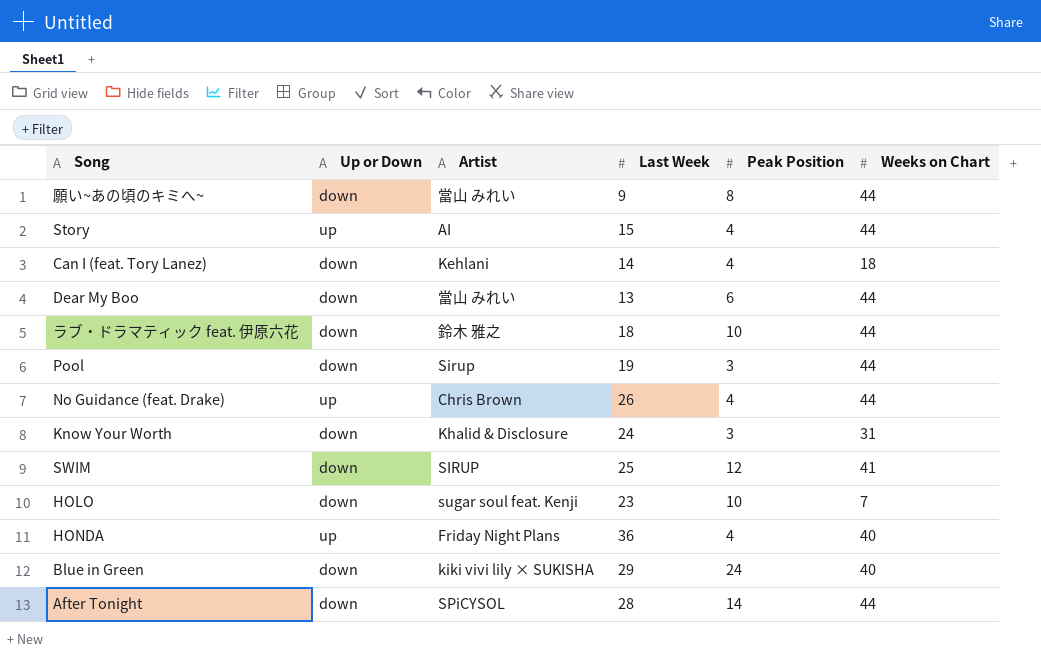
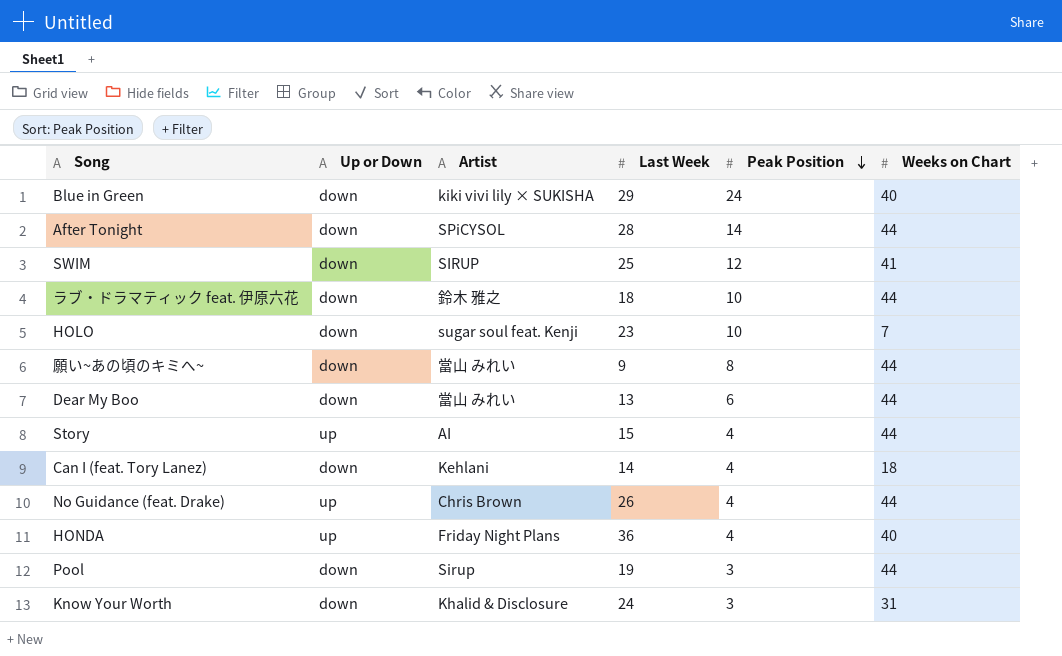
row order: none -> Peak Position descending

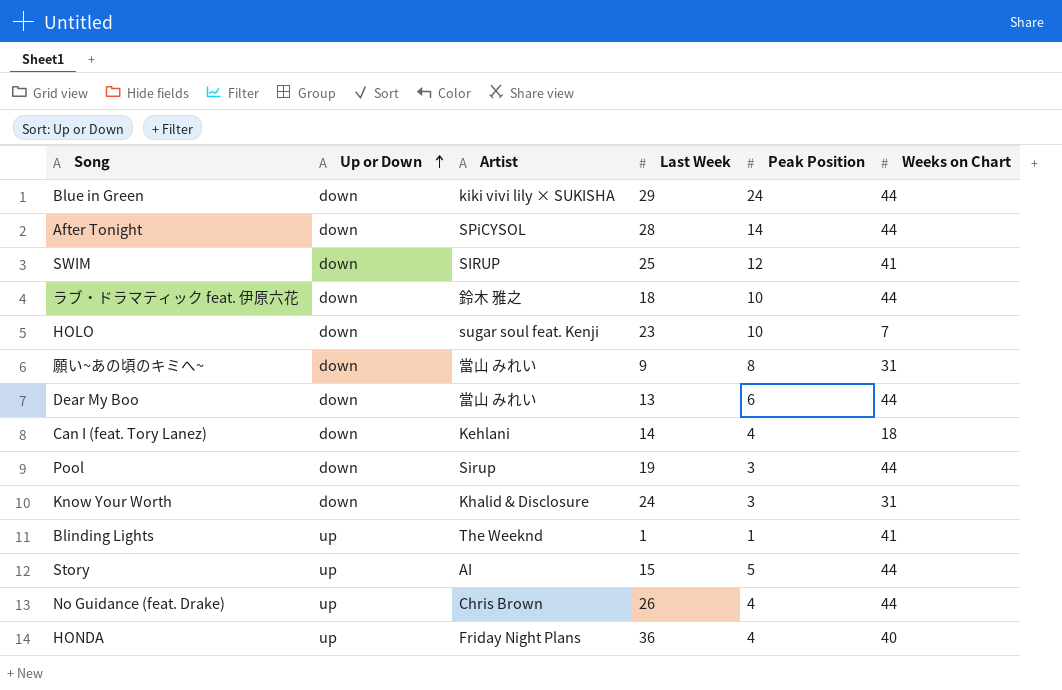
row order: Peak Position descending -> Up or Down ascending
Blue in Green | Weeks on Chart: 40 -> 44
願い~あの頃のキミへ~ | Weeks on Chart: 44 -> 31
row Blinding Lights: none -> up | The Weeknd | 1 | 1 | 41
Story | Peak Position: 4 -> 5

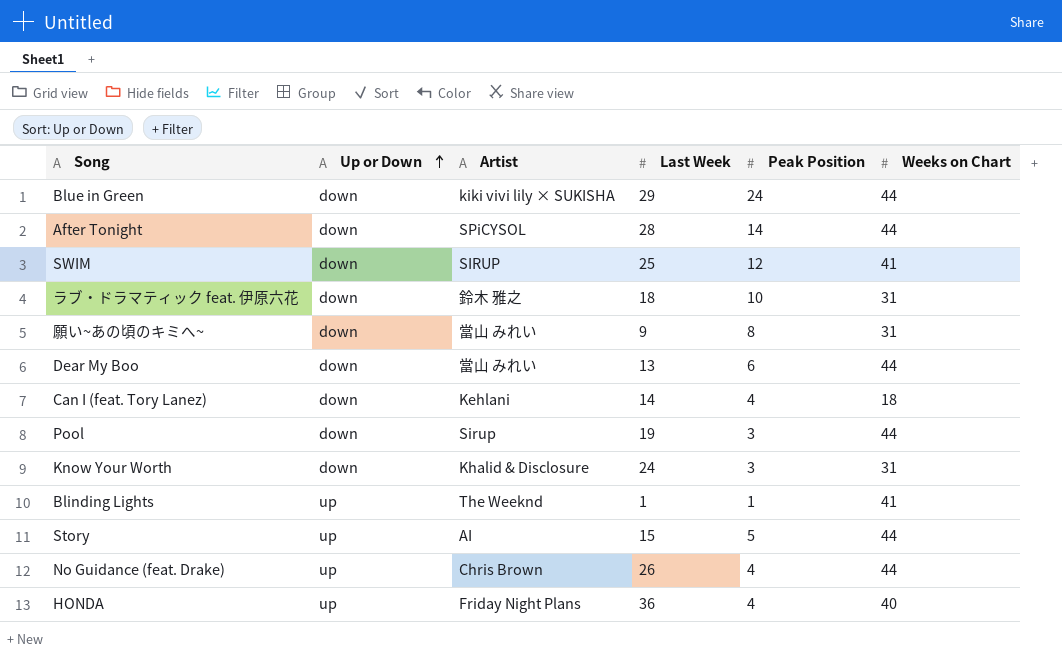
row HOLO: down | sugar soul feat. Kenji | 23 | 10 | 7 -> none
ラブ・ドラマティック feat. 伊原六花 | Weeks on Chart: 44 -> 31

